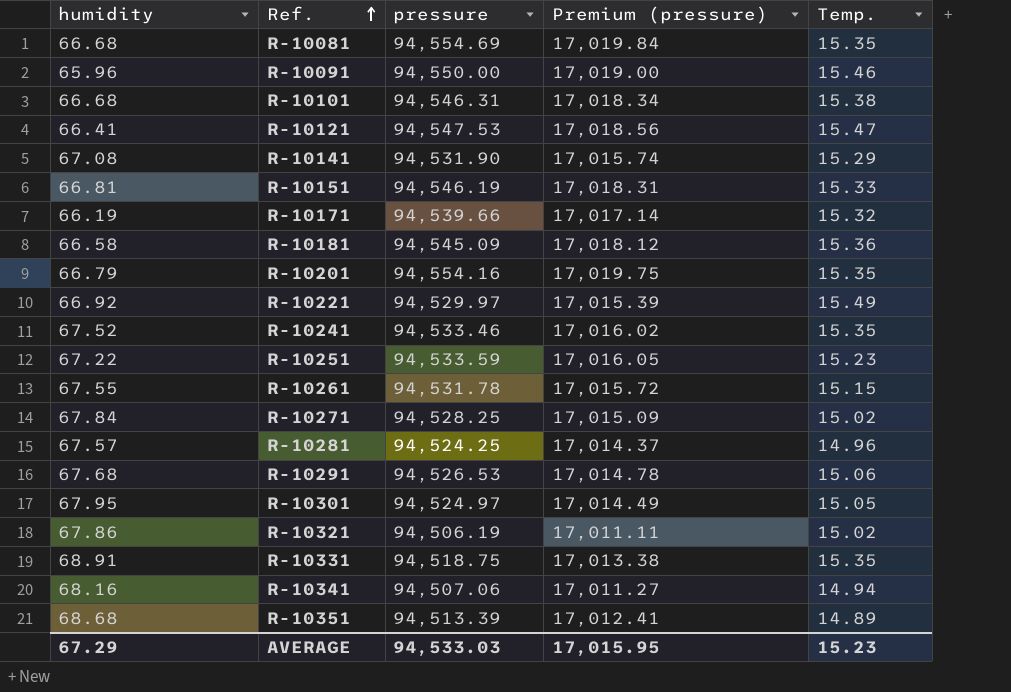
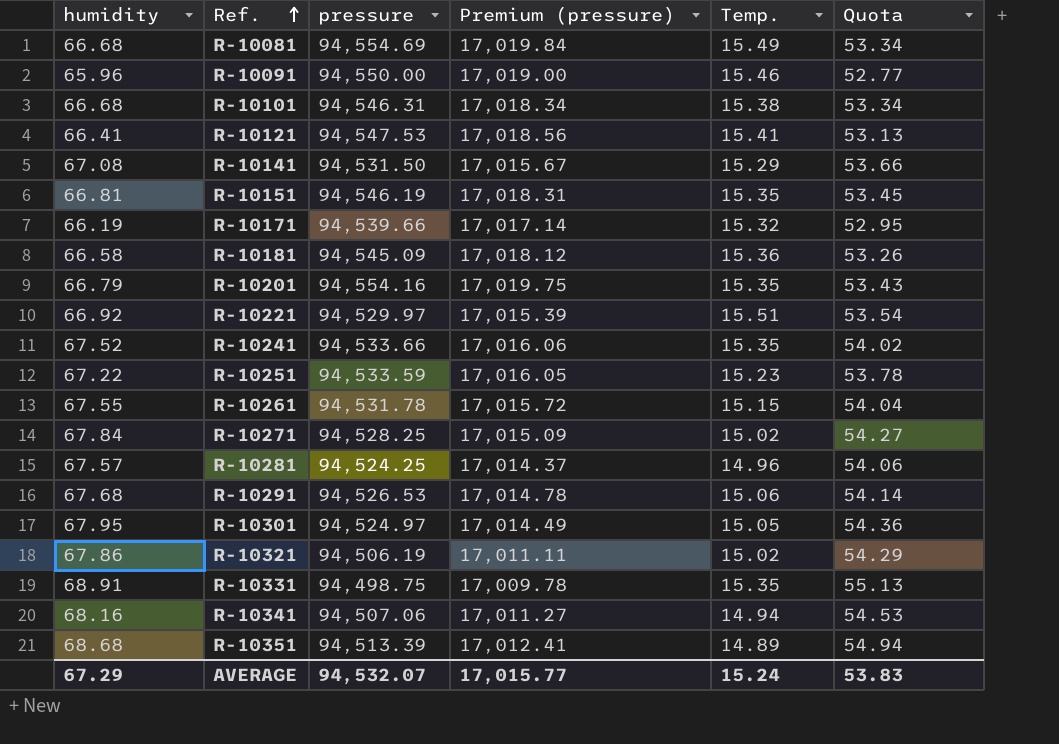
column Quota | formula: none -> [humidity] * 0.8
R-10081 | Temp.: 15.35 -> 15.49
R-10121 | Temp.: 15.47 -> 15.41
R-10141 | pressure: 94,531.90 -> 94,531.50
R-10141 | Premium (pressure): 17,015.74 -> 17,015.67
R-10151 | Temp.: 15.33 -> 15.35
R-10221 | Temp.: 15.49 -> 15.51
R-10241 | pressure: 94,533.46 -> 94,533.66
R-10241 | Premium (pressure): 17,016.02 -> 17,016.06
R-10331 | pressure: 94,518.75 -> 94,498.75
R-10331 | Premium (pressure): 17,013.38 -> 17,009.78
AVERAGE | pressure: 94,533.03 -> 94,532.07
AVERAGE | Premium (pressure): 17,015.95 -> 17,015.77
AVERAGE | Temp.: 15.23 -> 15.24

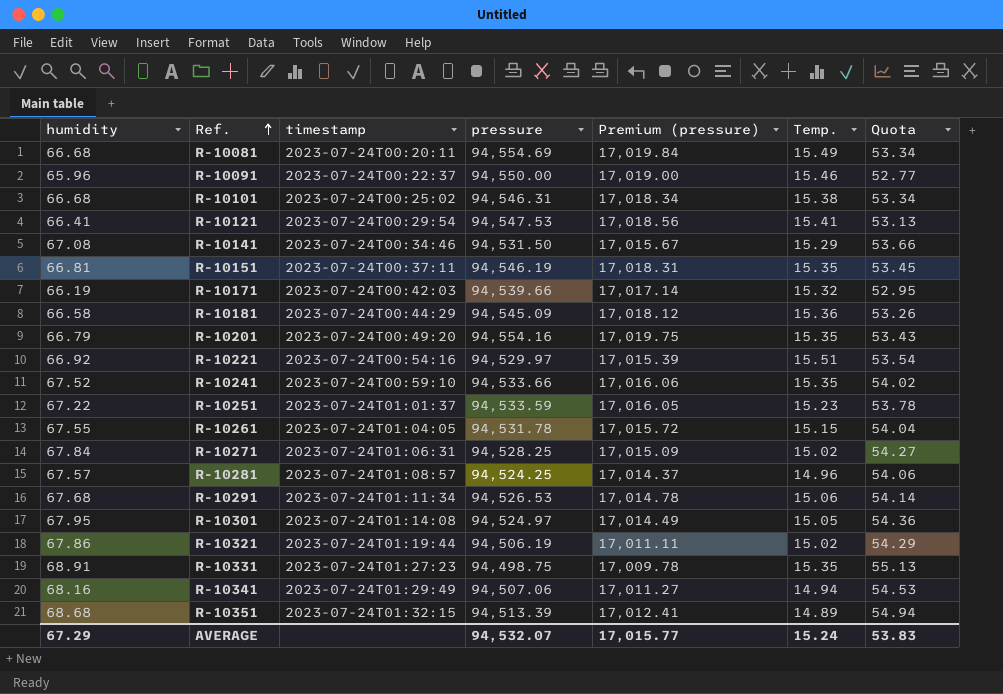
column timestamp | position: none -> 3

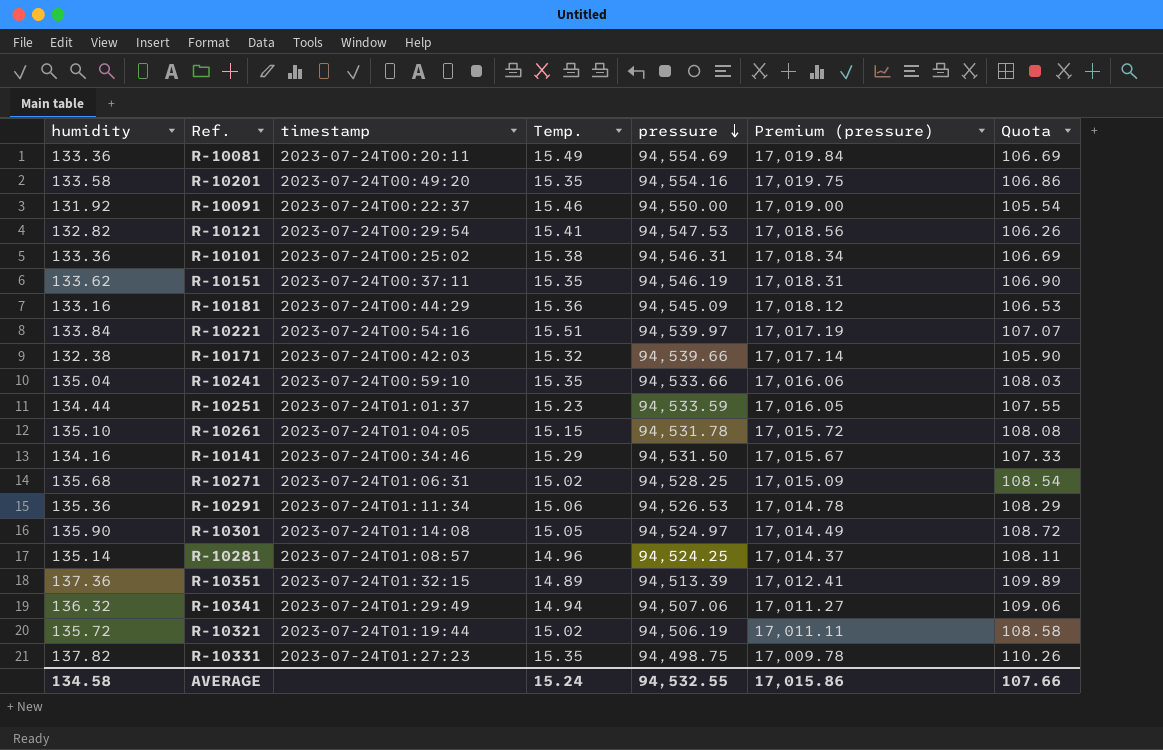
row order: Ref. ascending -> pressure descending
column Temp. | position: 6 -> 4
R-10081 | humidity: 66.68 -> 133.36
R-10081 | Quota: 53.34 -> 106.69
R-10201 | humidity: 66.79 -> 133.58
R-10201 | Quota: 53.43 -> 106.86
R-10091 | humidity: 65.96 -> 131.92
R-10091 | Quota: 52.77 -> 105.54
R-10121 | humidity: 66.41 -> 132.82
R-10121 | Quota: 53.13 -> 106.26
R-10101 | humidity: 66.68 -> 133.36
R-10101 | Quota: 53.34 -> 106.69
R-10151 | humidity: 66.81 -> 133.62
R-10151 | Quota: 53.45 -> 106.90
R-10181 | humidity: 66.58 -> 133.16
R-10181 | Quota: 53.26 -> 106.53
R-10221 | humidity: 66.92 -> 133.84
R-10221 | pressure: 94,529.97 -> 94,539.97
R-10221 | Premium (pressure): 17,015.39 -> 17,017.19
R-10221 | Quota: 53.54 -> 107.07
R-10171 | humidity: 66.19 -> 132.38
R-10171 | Quota: 52.95 -> 105.90
R-10241 | humidity: 67.52 -> 135.04
R-10241 | Quota: 54.02 -> 108.03
R-10251 | humidity: 67.22 -> 134.44
R-10251 | Quota: 53.78 -> 107.55
R-10261 | humidity: 67.55 -> 135.10
R-10261 | Quota: 54.04 -> 108.08
R-10141 | humidity: 67.08 -> 134.16
R-10141 | Quota: 53.66 -> 107.33
R-10271 | humidity: 67.84 -> 135.68
R-10271 | Quota: 54.27 -> 108.54
R-10291 | humidity: 67.68 -> 135.36
R-10291 | Quota: 54.14 -> 108.29
R-10301 | humidity: 67.95 -> 135.90
R-10301 | Quota: 54.36 -> 108.72
R-10281 | humidity: 67.57 -> 135.14
R-10281 | Quota: 54.06 -> 108.11
R-10351 | humidity: 68.68 -> 137.36
R-10351 | Quota: 54.94 -> 109.89
R-10341 | humidity: 68.16 -> 136.32
R-10341 | Quota: 54.53 -> 109.06
R-10321 | humidity: 67.86 -> 135.72
R-10321 | Quota: 54.29 -> 108.58
R-10331 | humidity: 68.91 -> 137.82
R-10331 | Quota: 55.13 -> 110.26
AVERAGE | humidity: 67.29 -> 134.58
AVERAGE | pressure: 94,532.07 -> 94,532.55
AVERAGE | Premium (pressure): 17,015.77 -> 17,015.86
AVERAGE | Quota: 53.83 -> 107.66

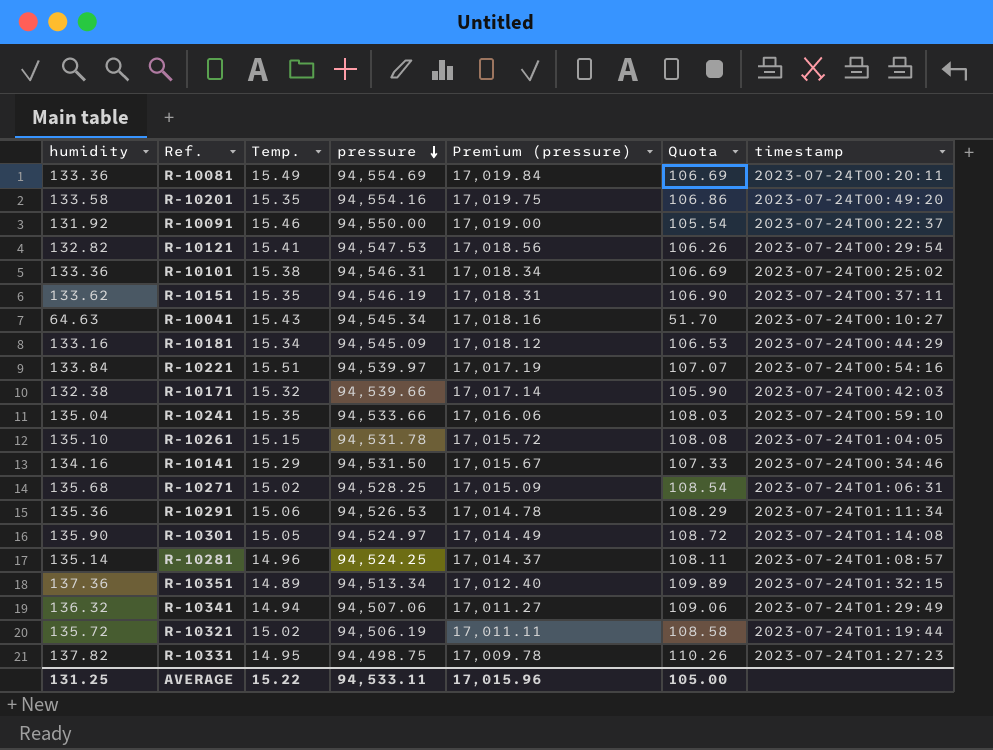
column timestamp | position: 3 -> 7
row R-10251: 134.44 | 2023-07-24T01:01:37 | 15.23 | 94,533.59 | 17,016.05 | 107.55 -> none
row R-10041: none -> 64.63 | 15.43 | 94,545.34 | 17,018.16 | 51.70 | 2023-07-24T00:10:27
R-10181 | Temp.: 15.36 -> 15.34
R-10351 | pressure: 94,513.39 -> 94,513.34
R-10351 | Premium (pressure): 17,012.41 -> 17,012.40
R-10331 | Temp.: 15.35 -> 14.95
AVERAGE | humidity: 134.58 -> 131.25
AVERAGE | Temp.: 15.24 -> 15.22
AVERAGE | pressure: 94,532.55 -> 94,533.11
AVERAGE | Premium (pressure): 17,015.86 -> 17,015.96
AVERAGE | Quota: 107.66 -> 105.00

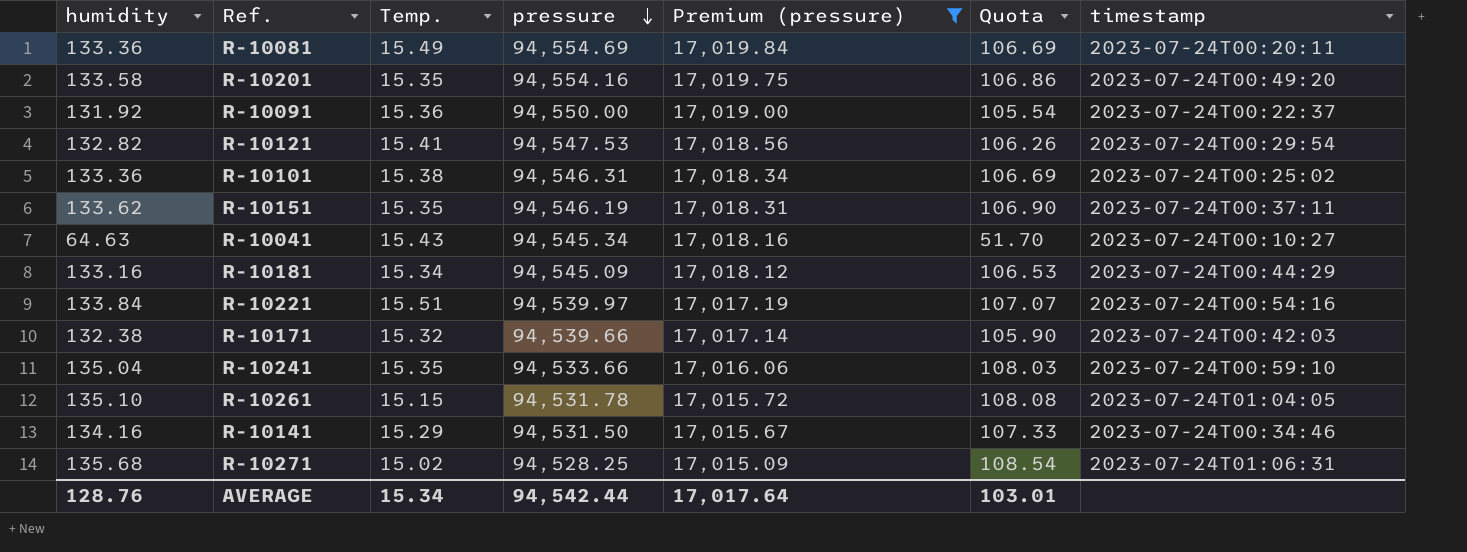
filter: none -> Premium (pressure) >= 17,015.09
R-10091 | Temp.: 15.46 -> 15.36
AVERAGE | humidity: 131.25 -> 128.76
AVERAGE | Temp.: 15.22 -> 15.34
AVERAGE | pressure: 94,533.11 -> 94,542.44
AVERAGE | Premium (pressure): 17,015.96 -> 17,017.64
AVERAGE | Quota: 105.00 -> 103.01

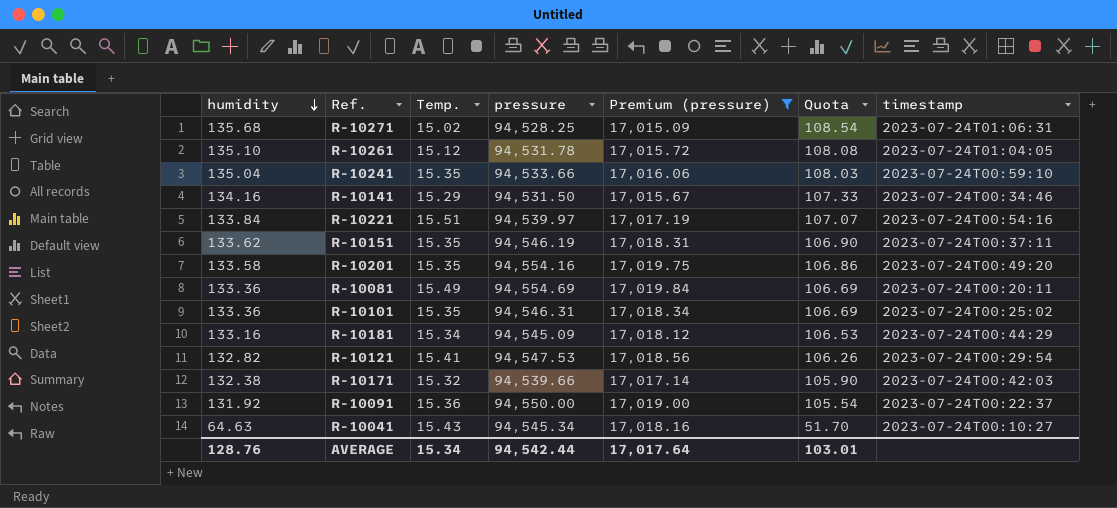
row order: pressure descending -> humidity descending
R-10261 | Temp.: 15.15 -> 15.12
R-10101 | Temp.: 15.38 -> 15.35

